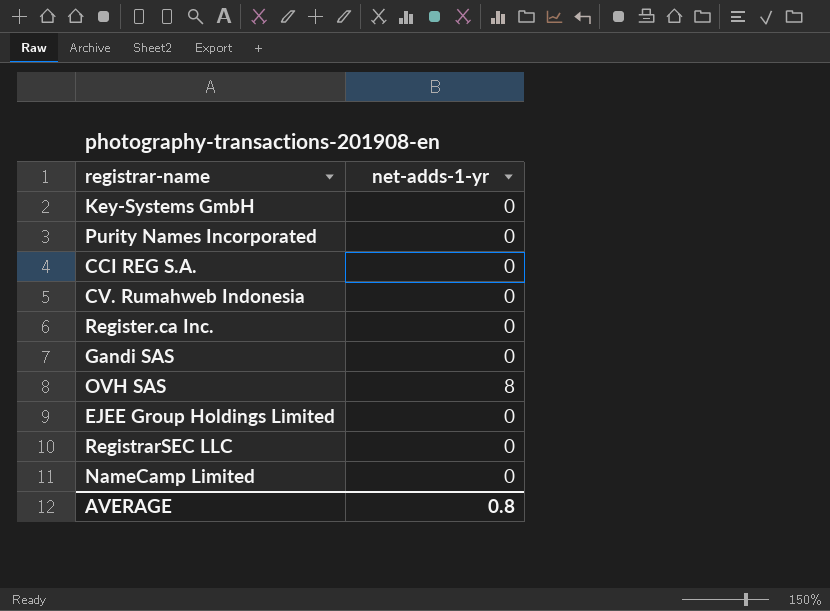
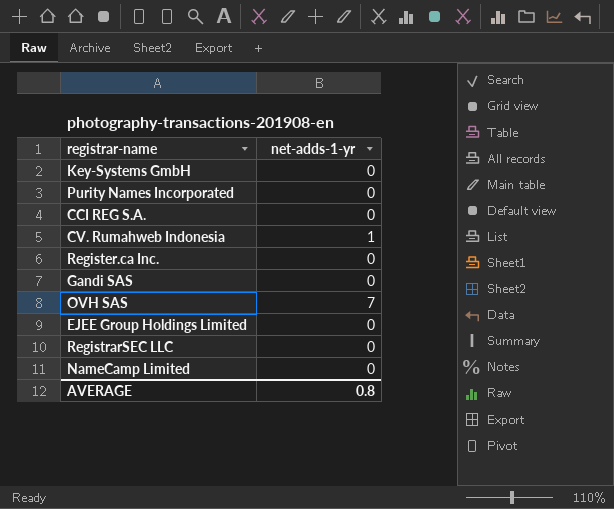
CV. Rumahweb Indonesia | net-adds-1-yr: 0 -> 1
OVH SAS | net-adds-1-yr: 8 -> 7

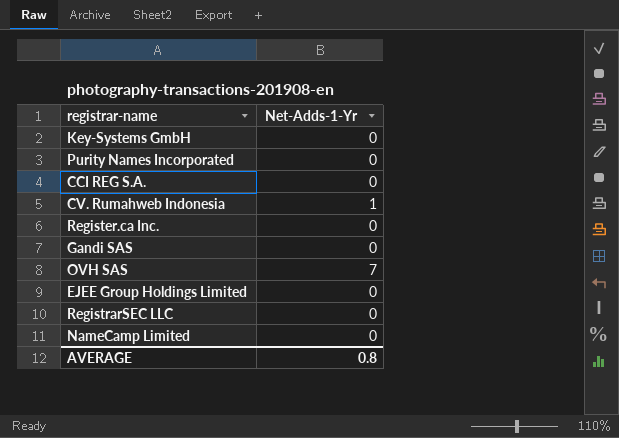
column name: net-adds-1-yr -> Net-Adds-1-Yr

